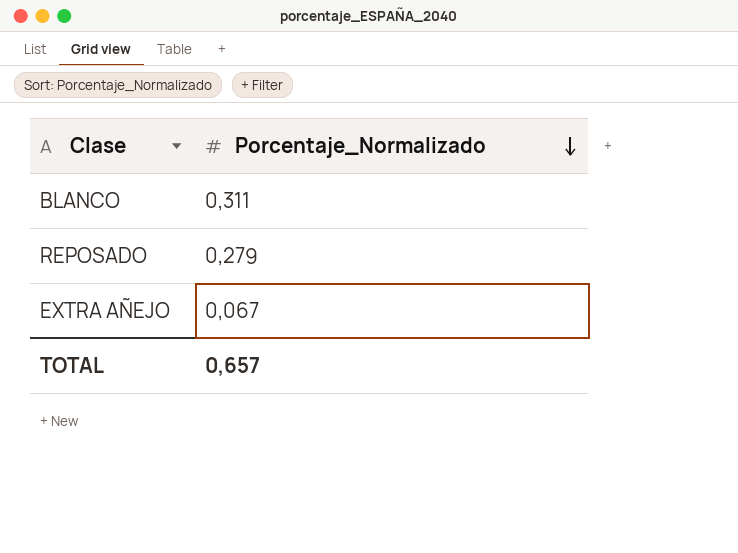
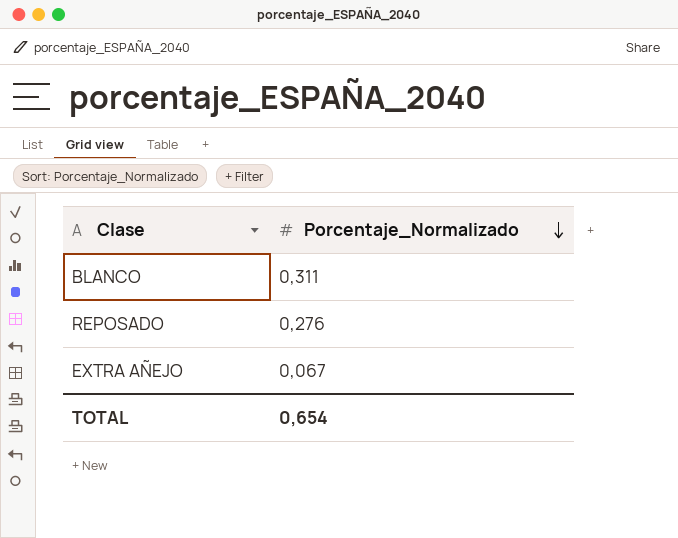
REPOSADO | Porcentaje_Normalizado: 0,279 -> 0,276
TOTAL | Porcentaje_Normalizado: 0,657 -> 0,654

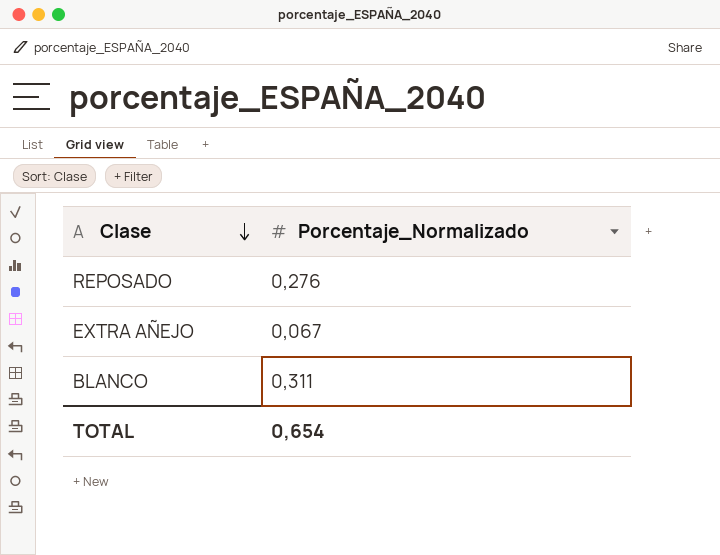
row order: Porcentaje_Normalizado descending -> Clase descending

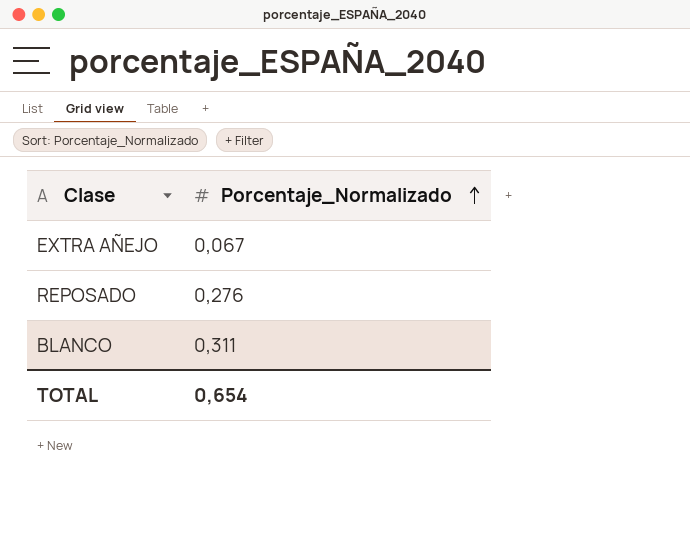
row order: Clase descending -> Porcentaje_Normalizado ascending

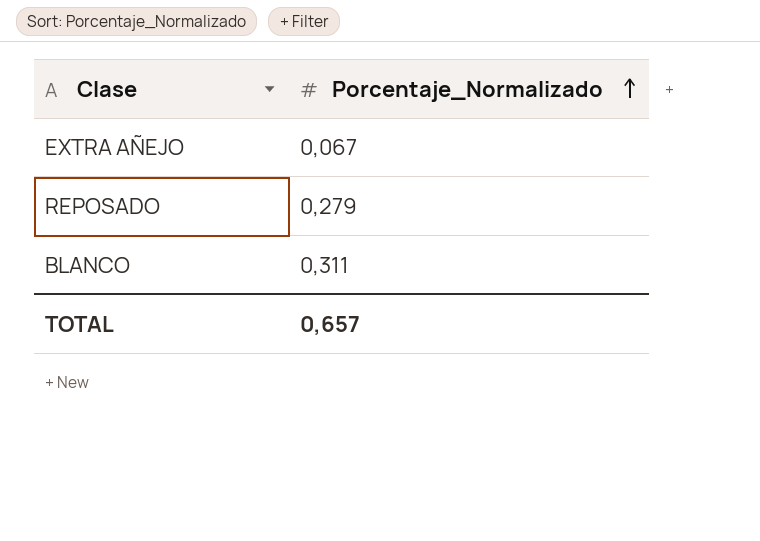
REPOSADO | Porcentaje_Normalizado: 0,276 -> 0,279
TOTAL | Porcentaje_Normalizado: 0,654 -> 0,657

